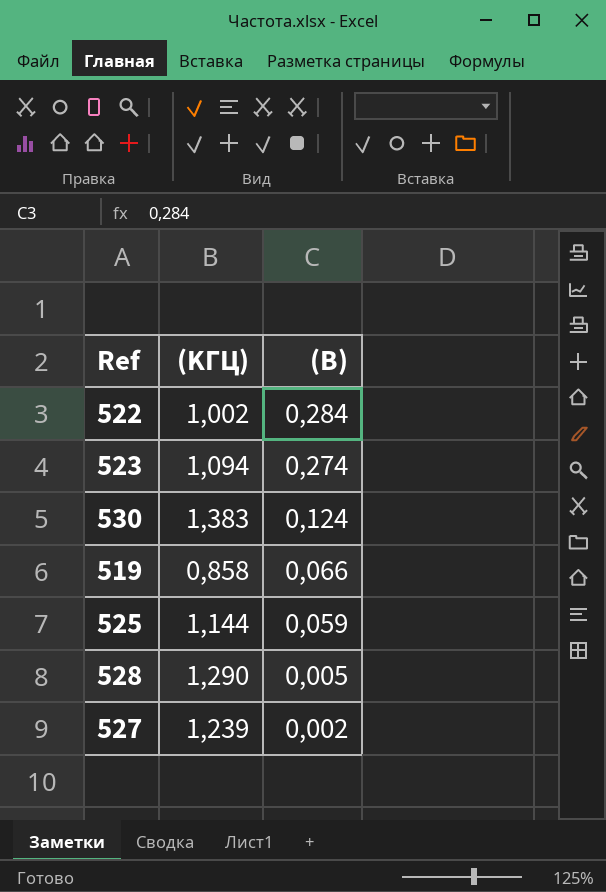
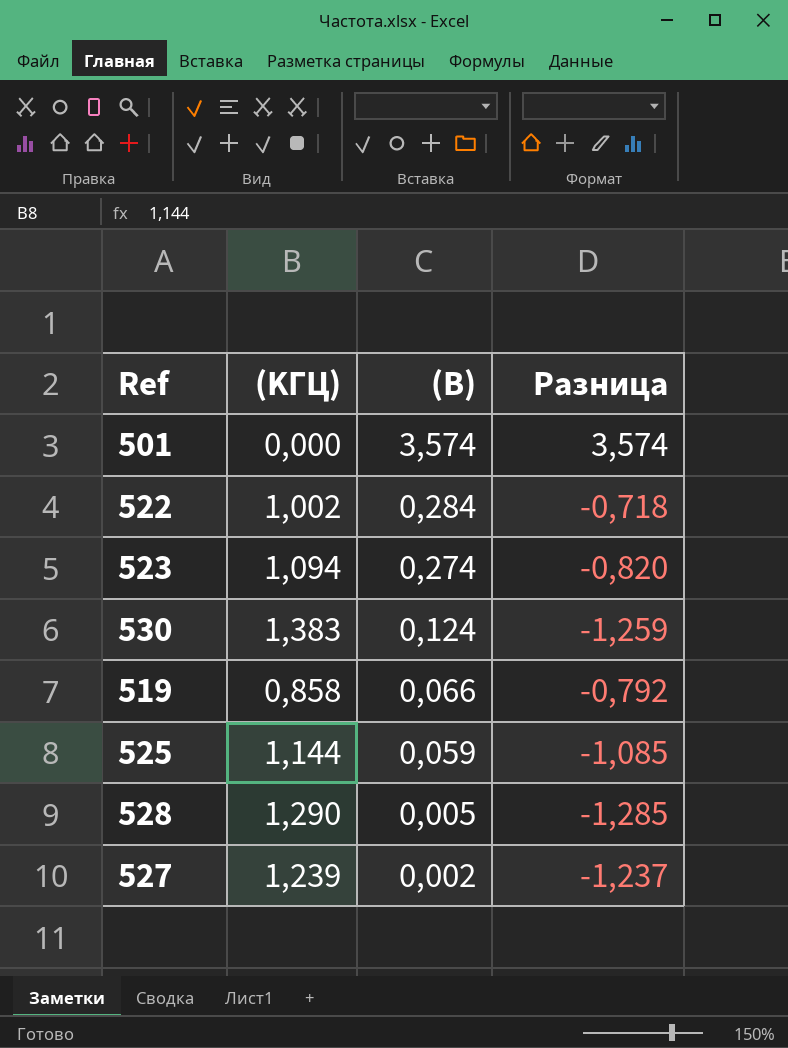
column Разница | formula: none -> [(В)] - [(KГЦ)]
row 501: none -> 0,000 | 3,574 | 3,574

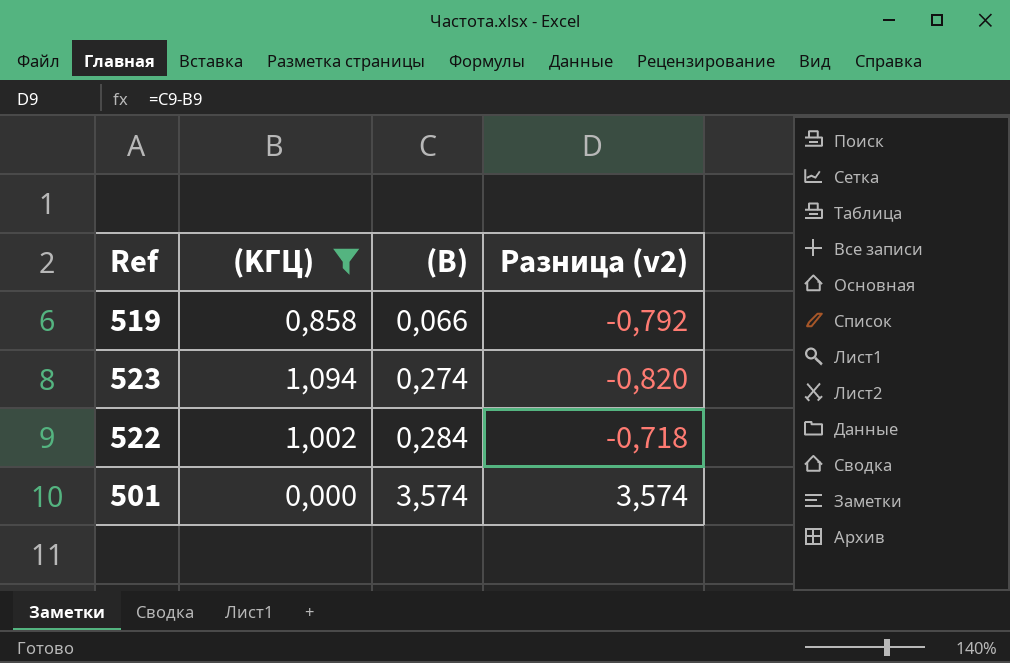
filter: none -> (KГЦ) <= 1,094
row order: (В) descending -> (В) ascending
column name: Разница -> Разница (v2)

